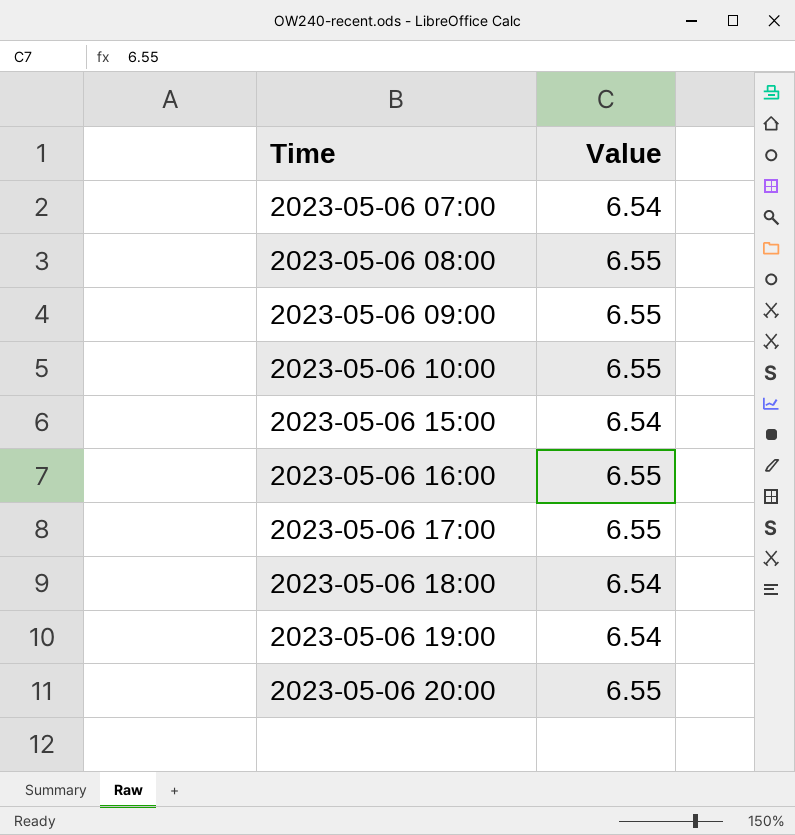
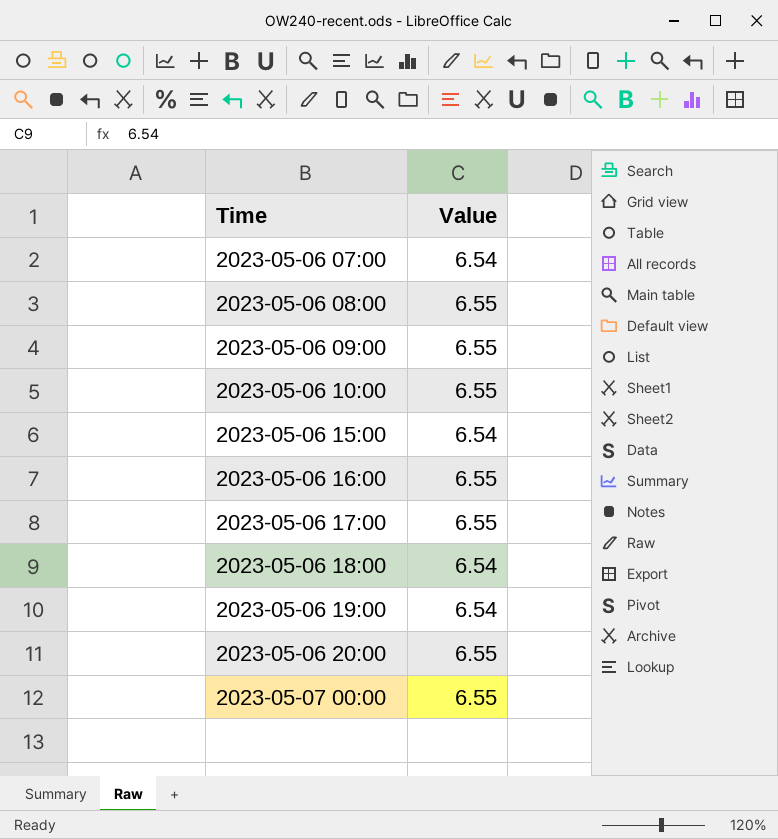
row 2023-05-07 00:00: none -> 6.55

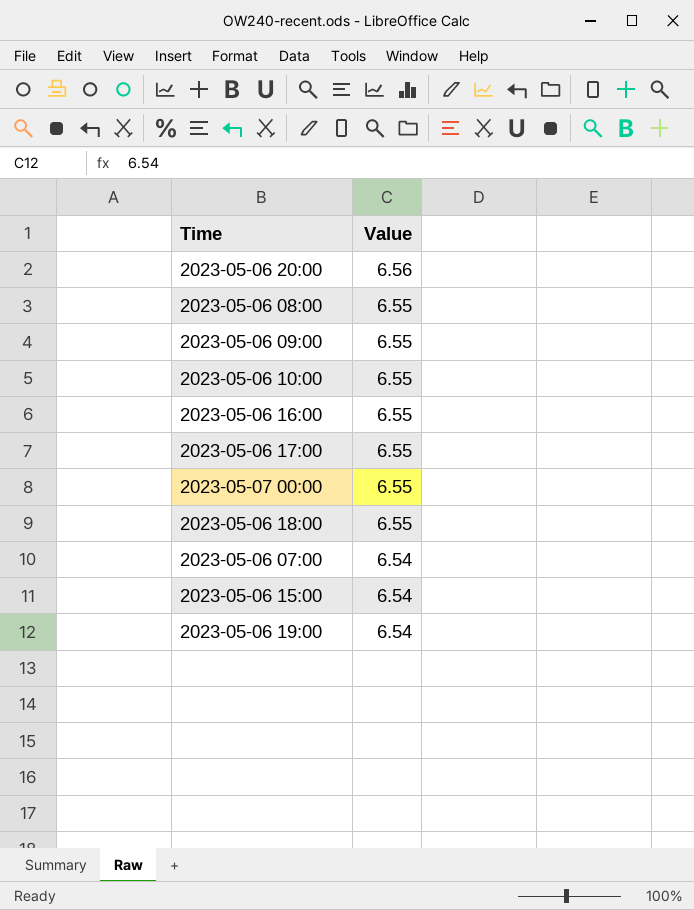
row order: Time ascending -> Value descending
2023-05-06 20:00 | Value: 6.55 -> 6.56
2023-05-06 18:00 | Value: 6.54 -> 6.55

